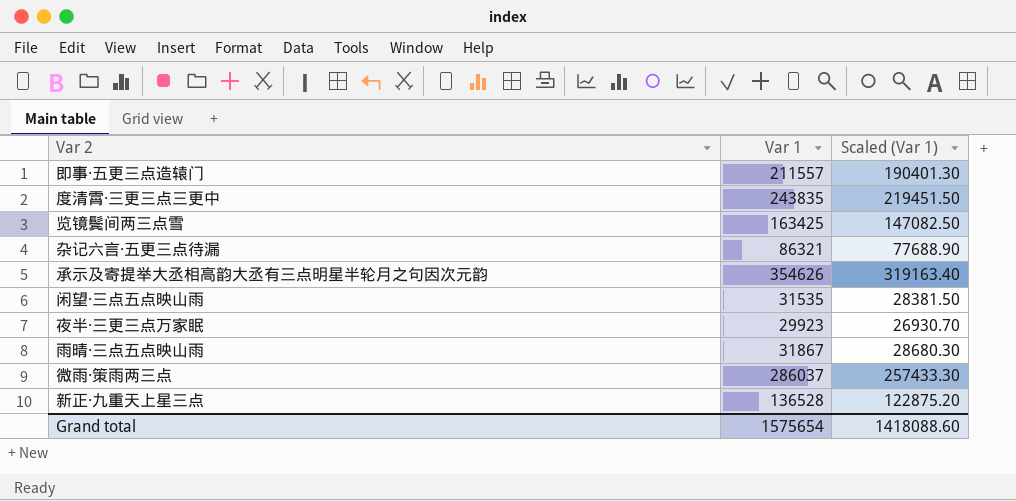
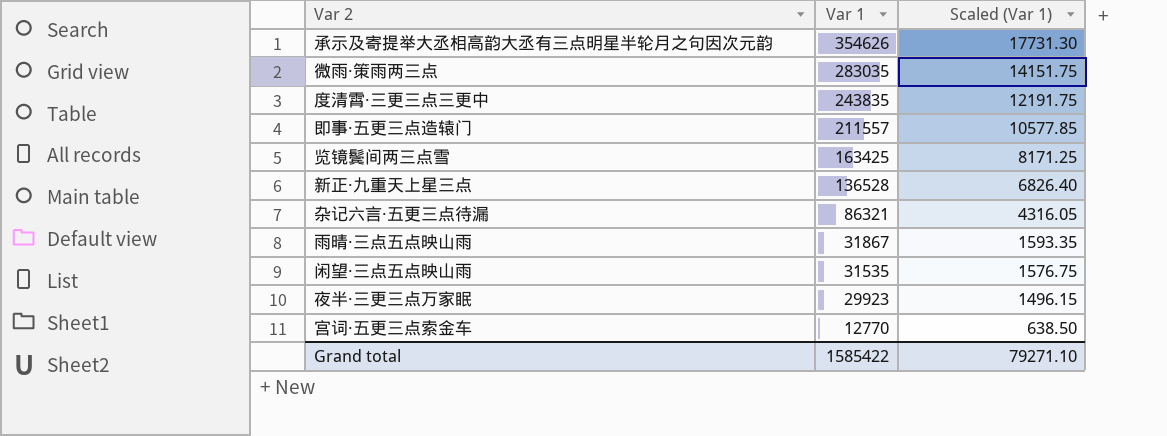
row order: none -> Var 1 descending
column Scaled (Var 1) | formula: [Var 1] * 0.9 -> [Var 1] * 0.05
微雨·策雨两三点 | Var 1: 286037 -> 283035
row 宫词·五更三点索金车: none -> 12770 | 638.50
Grand total | Var 1: 1575654 -> 1585422
Grand total | Scaled (Var 1): 1418088.60 -> 79271.10

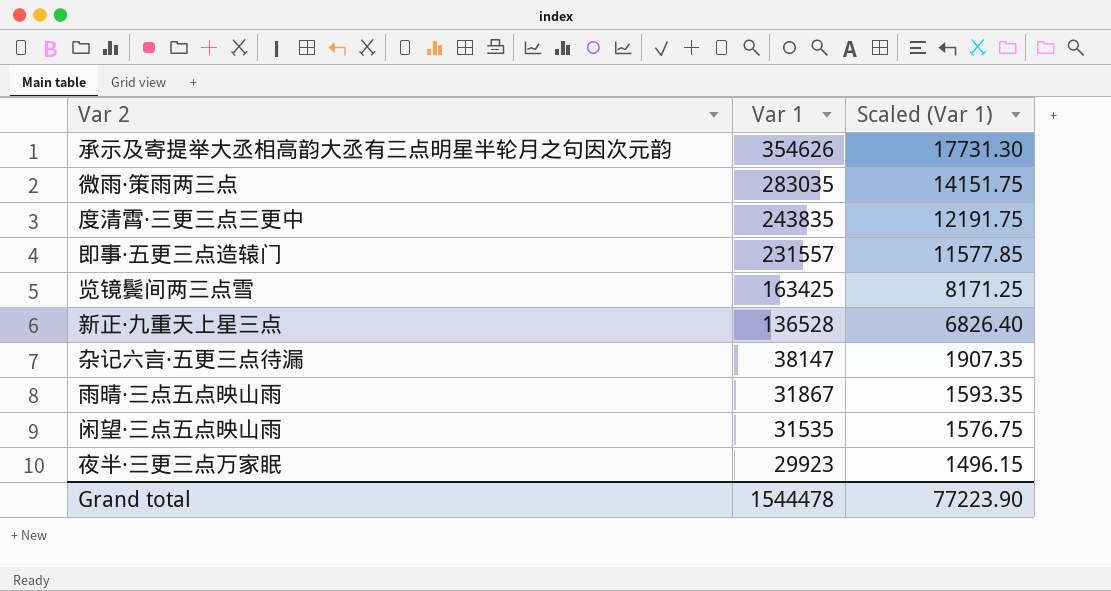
row 宫词·五更三点索金车: 12770 | 638.50 -> none
即事·五更三点造辕门 | Var 1: 211557 -> 231557
即事·五更三点造辕门 | Scaled (Var 1): 10577.85 -> 11577.85
杂记六言·五更三点待漏 | Var 1: 86321 -> 38147
杂记六言·五更三点待漏 | Scaled (Var 1): 4316.05 -> 1907.35
Grand total | Var 1: 1585422 -> 1544478
Grand total | Scaled (Var 1): 79271.10 -> 77223.90

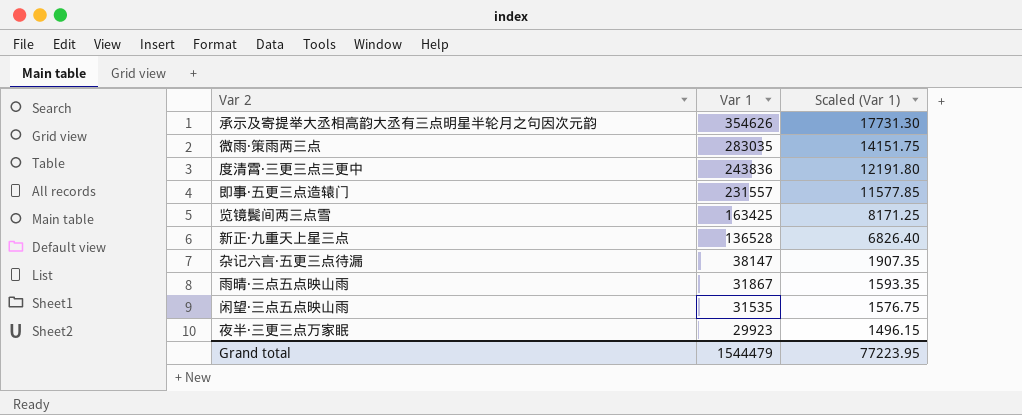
度清霄·三更三点三更中 | Var 1: 243835 -> 243836
度清霄·三更三点三更中 | Scaled (Var 1): 12191.75 -> 12191.80
Grand total | Var 1: 1544478 -> 1544479
Grand total | Scaled (Var 1): 77223.90 -> 77223.95

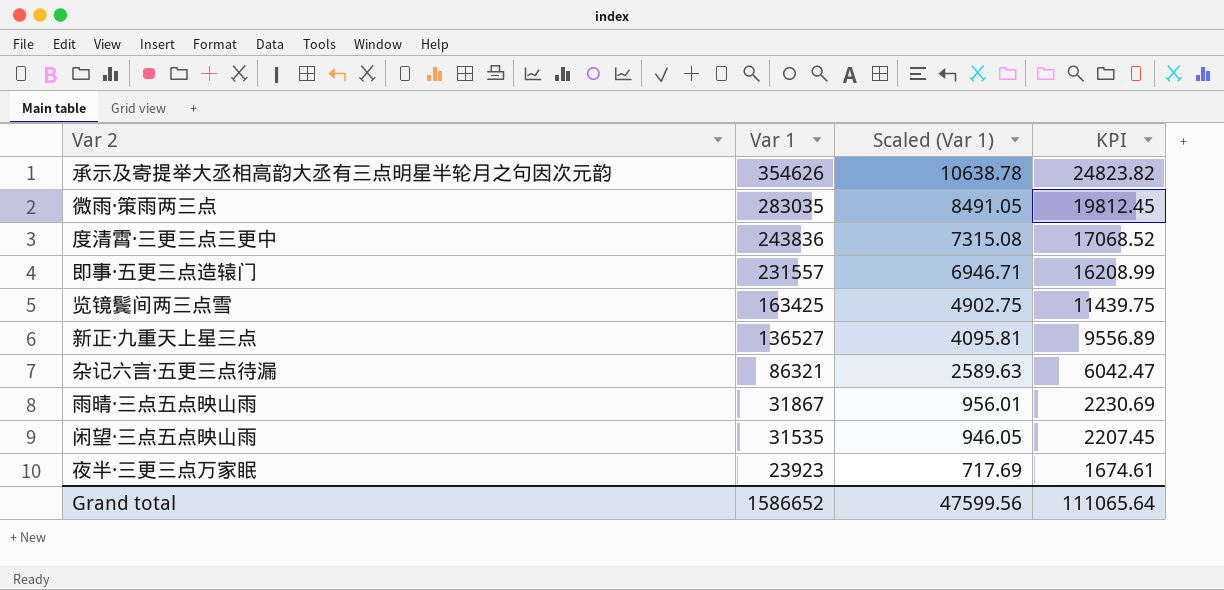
column Scaled (Var 1) | formula: [Var 1] * 0.05 -> [Var 1] * 0.03
column KPI | formula: none -> [Var 1] * 0.07
新正·九重天上星三点 | Var 1: 136528 -> 136527
杂记六言·五更三点待漏 | Var 1: 38147 -> 86321
夜半·三更三点万家眠 | Var 1: 29923 -> 23923
Grand total | Var 1: 1544479 -> 1586652
Grand total | Scaled (Var 1): 77223.95 -> 47599.56

